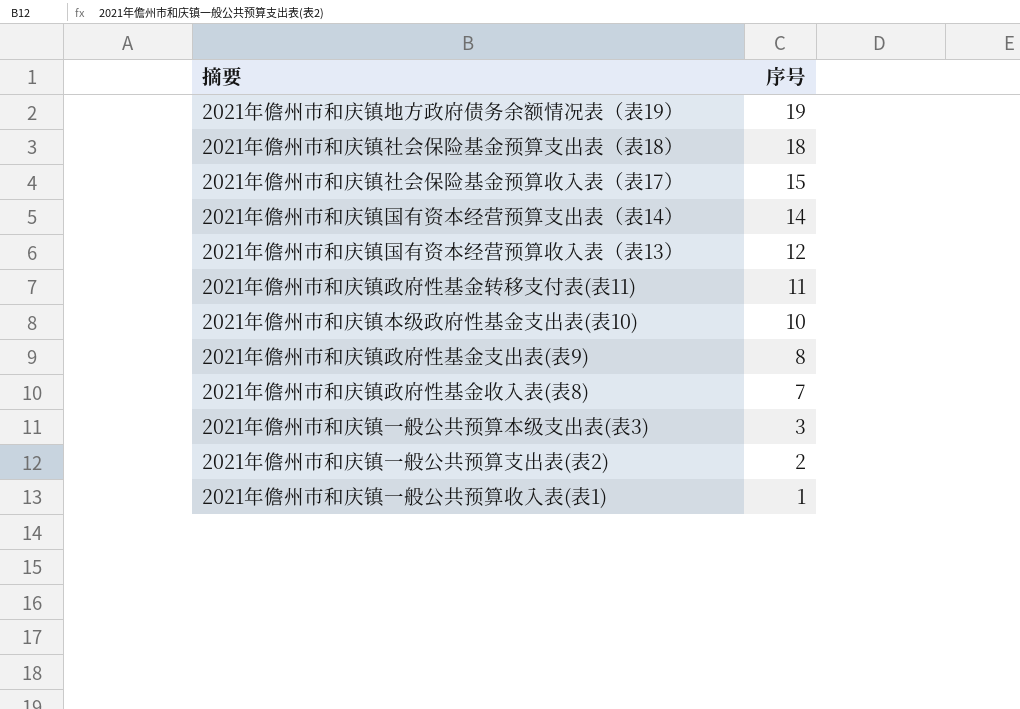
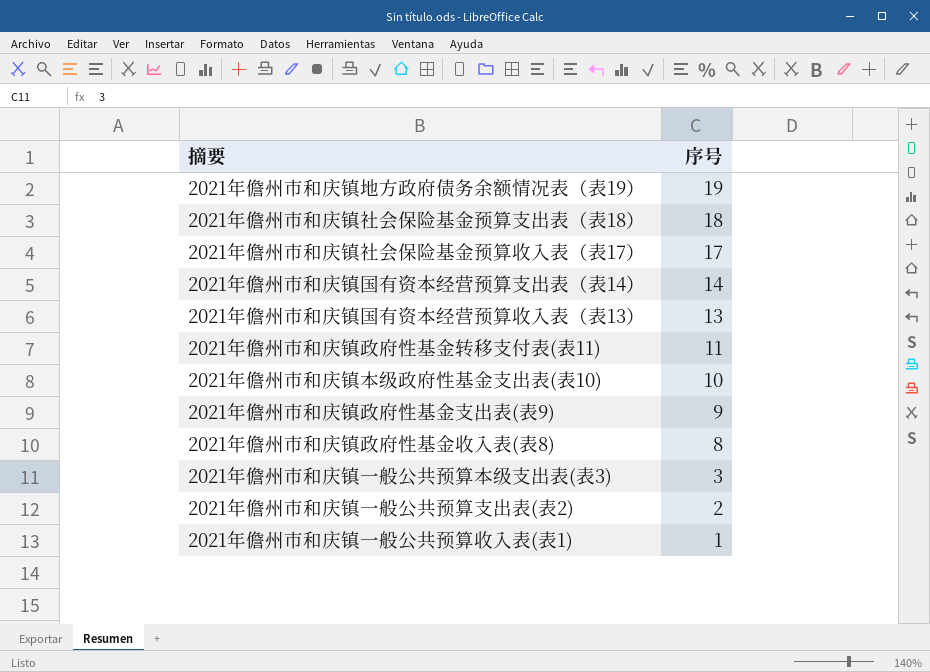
2021年儋州市和庆镇社会保险基金预算收入表（表17） | 序号: 15 -> 17
2021年儋州市和庆镇国有资本经营预算收入表（表13） | 序号: 12 -> 13
2021年儋州市和庆镇政府性基金支出表(表9) | 序号: 8 -> 9
2021年儋州市和庆镇政府性基金收入表(表8) | 序号: 7 -> 8

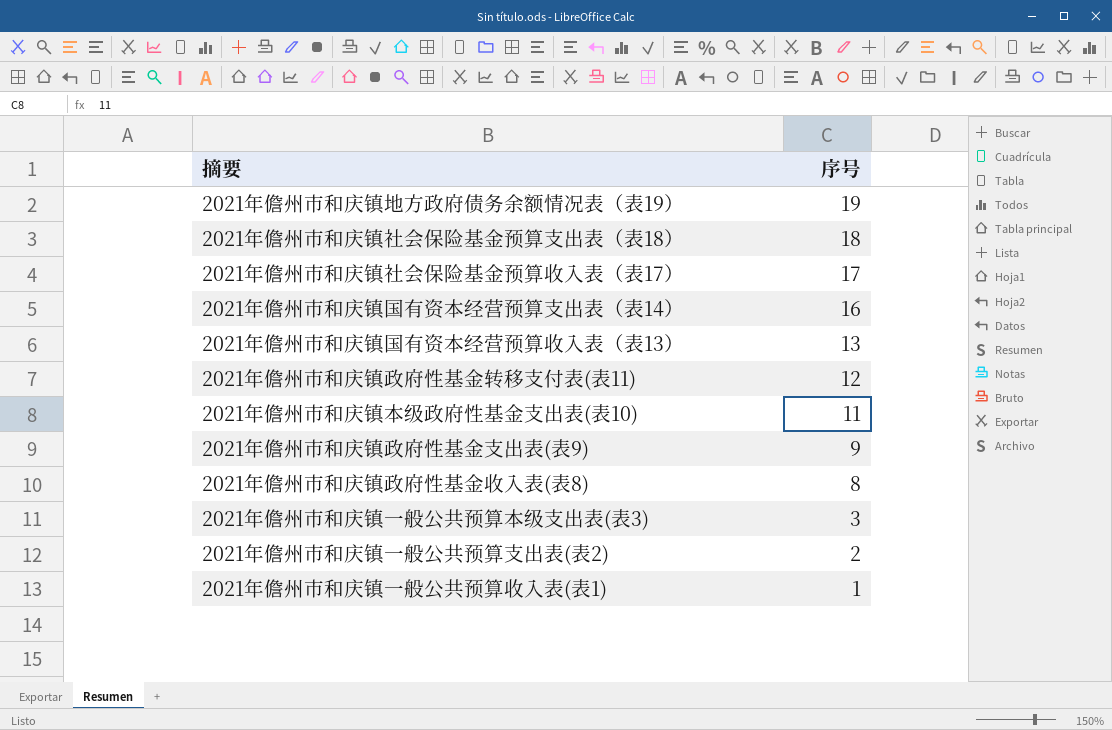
2021年儋州市和庆镇国有资本经营预算支出表（表14） | 序号: 14 -> 16
2021年儋州市和庆镇政府性基金转移支付表(表11) | 序号: 11 -> 12
2021年儋州市和庆镇本级政府性基金支出表(表10) | 序号: 10 -> 11

